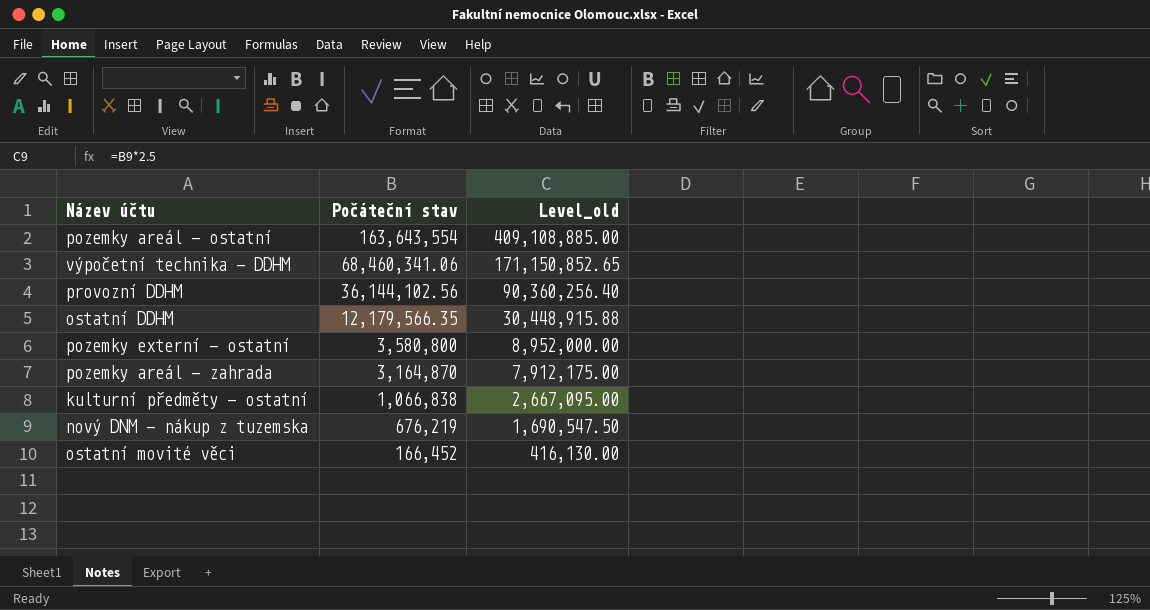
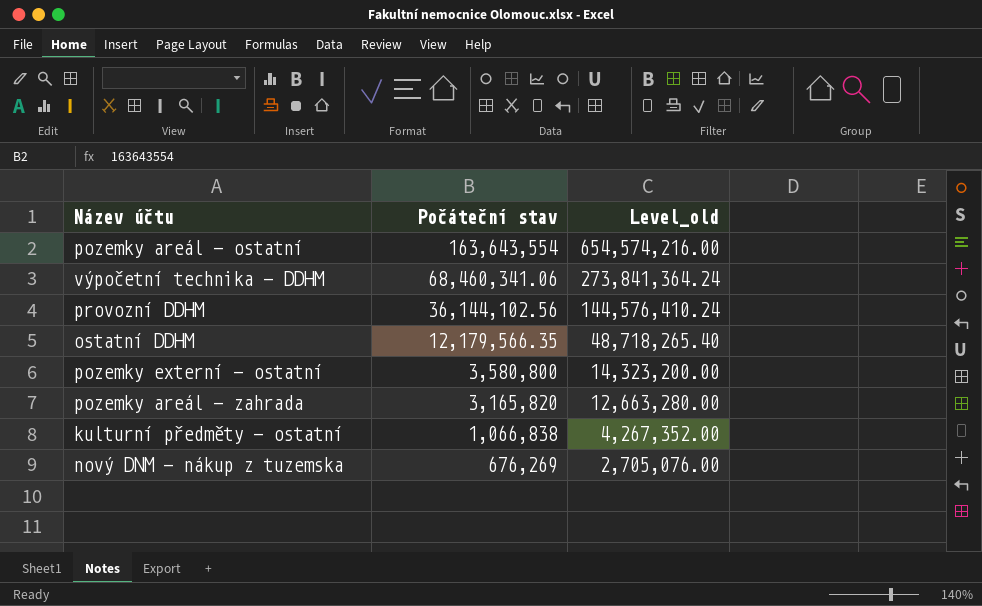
column Level_old | formula: [Počáteční stav] * 2.5 -> [Počáteční stav] * 4
row ostatní movité věci: 166,452 | 416,130.00 -> none
pozemky areál - zahrada | Počáteční stav: 3,164,870 -> 3,165,820
nový DNM - nákup z tuzemska | Počáteční stav: 676,219 -> 676,269

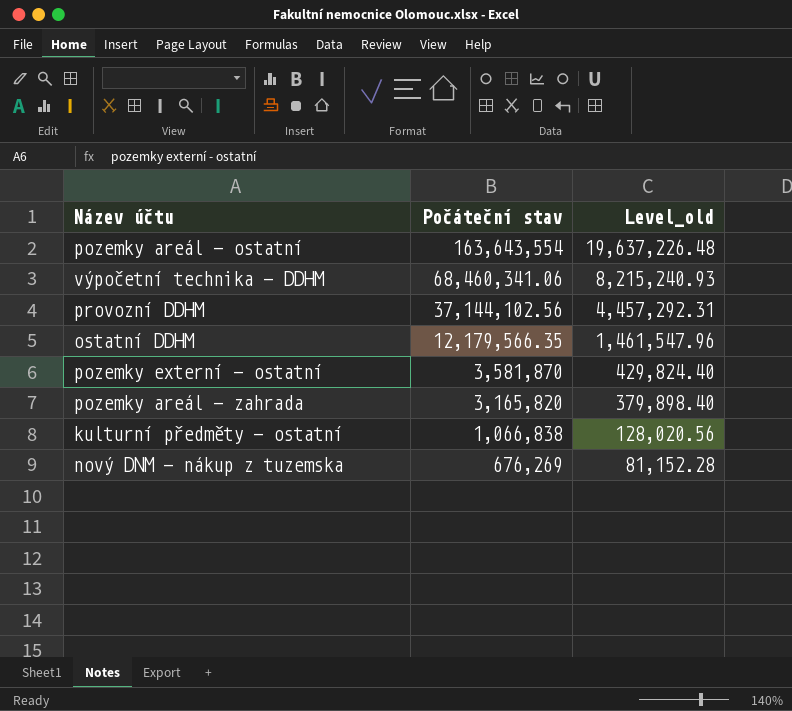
column Level_old | formula: [Počáteční stav] * 4 -> [Počáteční stav] * 0.12
provozní DDHM | Počáteční stav: 36,144,102.56 -> 37,144,102.56
pozemky externí - ostatní | Počáteční stav: 3,580,800 -> 3,581,870

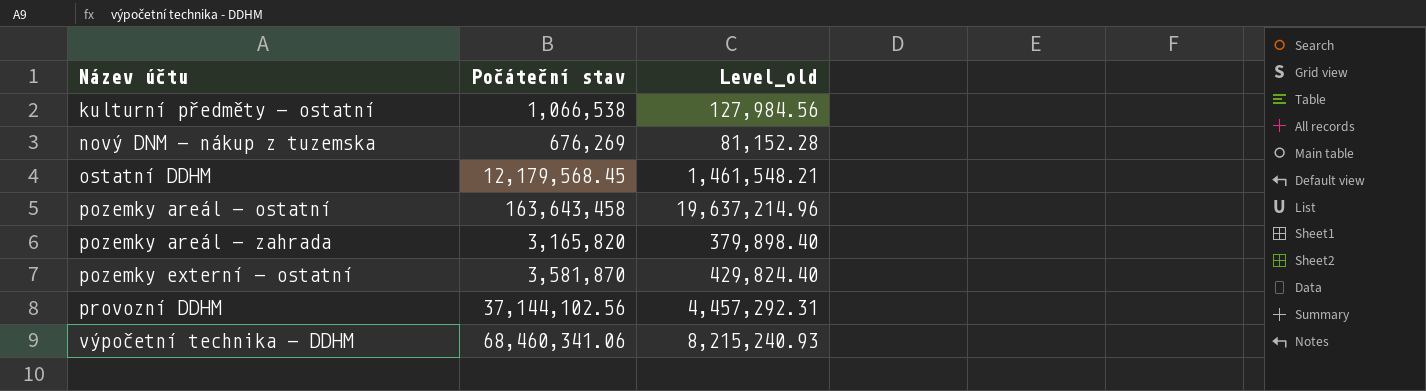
row order: Počáteční stav descending -> Název účtu ascending
kulturní předměty - ostatní | Počáteční stav: 1,066,838 -> 1,066,538
kulturní předměty - ostatní | Level_old: 128,020.56 -> 127,984.56
ostatní DDHM | Počáteční stav: 12,179,566.35 -> 12,179,568.45
ostatní DDHM | Level_old: 1,461,547.96 -> 1,461,548.21
pozemky areál - ostatní | Počáteční stav: 163,643,554 -> 163,643,458
pozemky areál - ostatní | Level_old: 19,637,226.48 -> 19,637,214.96

